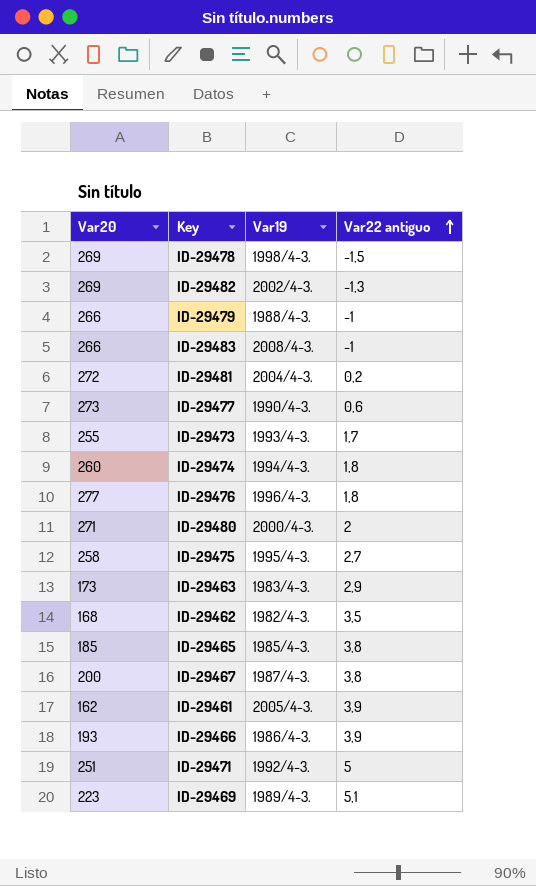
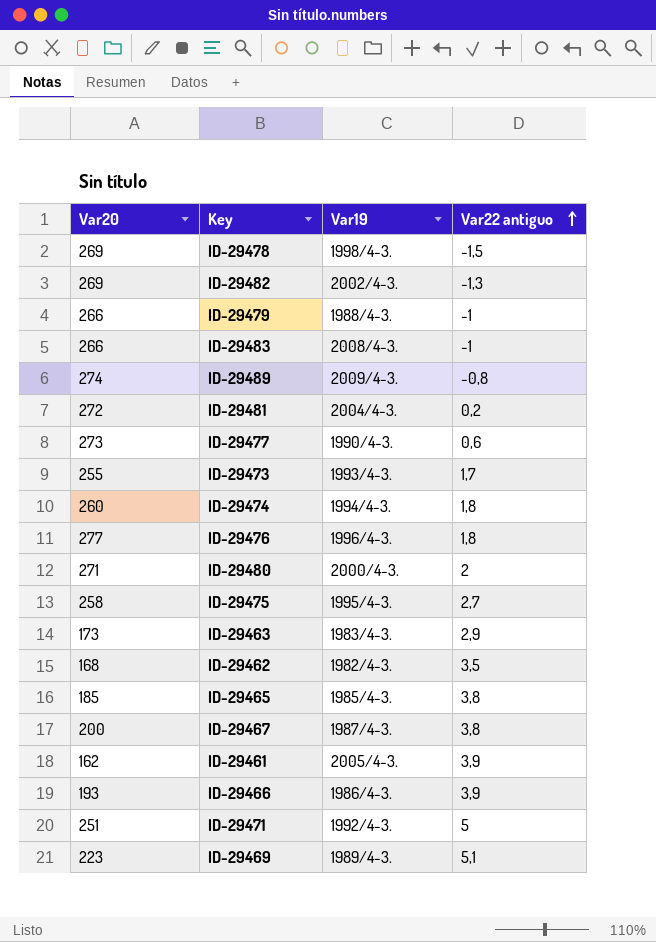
row ID-29489: none -> 274 | 2009/4-3. | -0,8

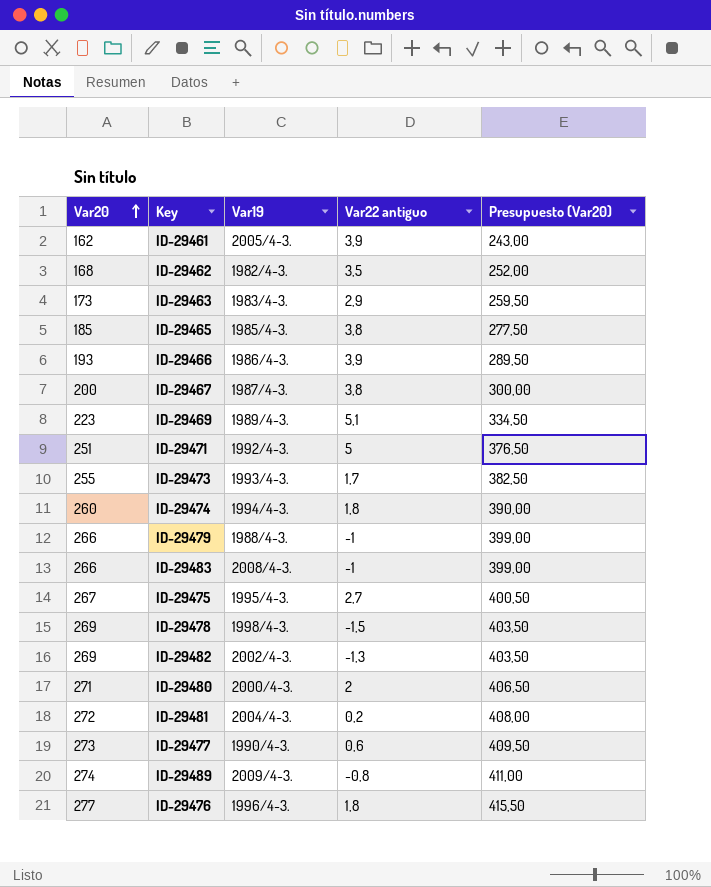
row order: Var22 antiguo ascending -> Var20 ascending
column Presupuesto (Var20) | formula: none -> [Var20] * 1,5
ID-29475 | Var20: 258 -> 267

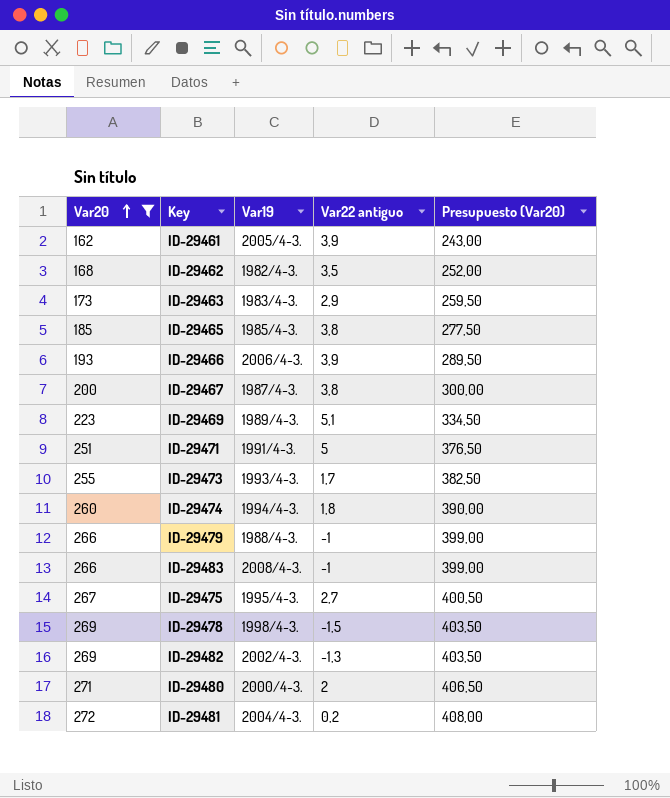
filter: none -> Var20 <= 272
ID-29466 | Var19: 1986/4-3. -> 2006/4-3.
ID-29471 | Var19: 1992/4-3. -> 1991/4-3.

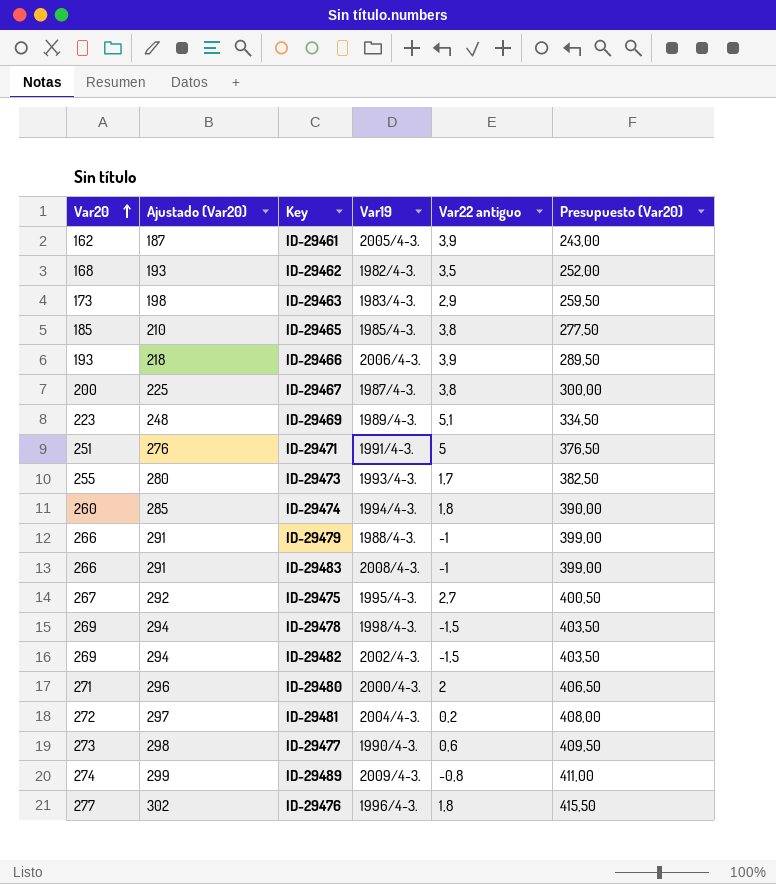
filter: Var20 <= 272 -> none
column Ajustado (Var20) | formula: none -> [Var20] + 25
ID-29482 | Var22 antiguo: -1,3 -> -1,5

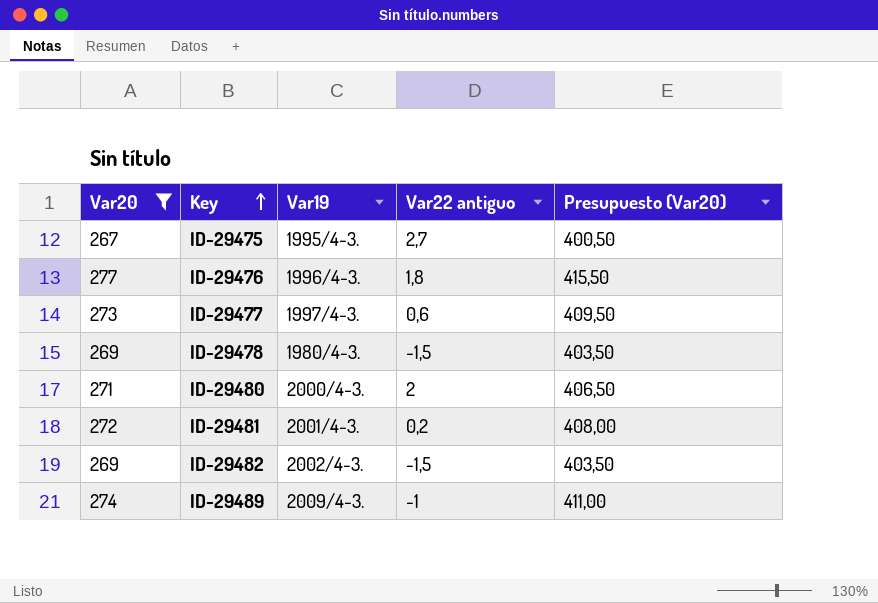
filter: none -> Var20 >= 267
row order: Var20 ascending -> Key ascending
column Ajustado (Var20) | formula: [Var20] + 25 -> none
ID-29477 | Var19: 1990/4-3. -> 1997/4-3.
ID-29478 | Var19: 1998/4-3. -> 1980/4-3.
ID-29481 | Var19: 2004/4-3. -> 2001/4-3.
ID-29489 | Var22 antiguo: -0,8 -> -1

